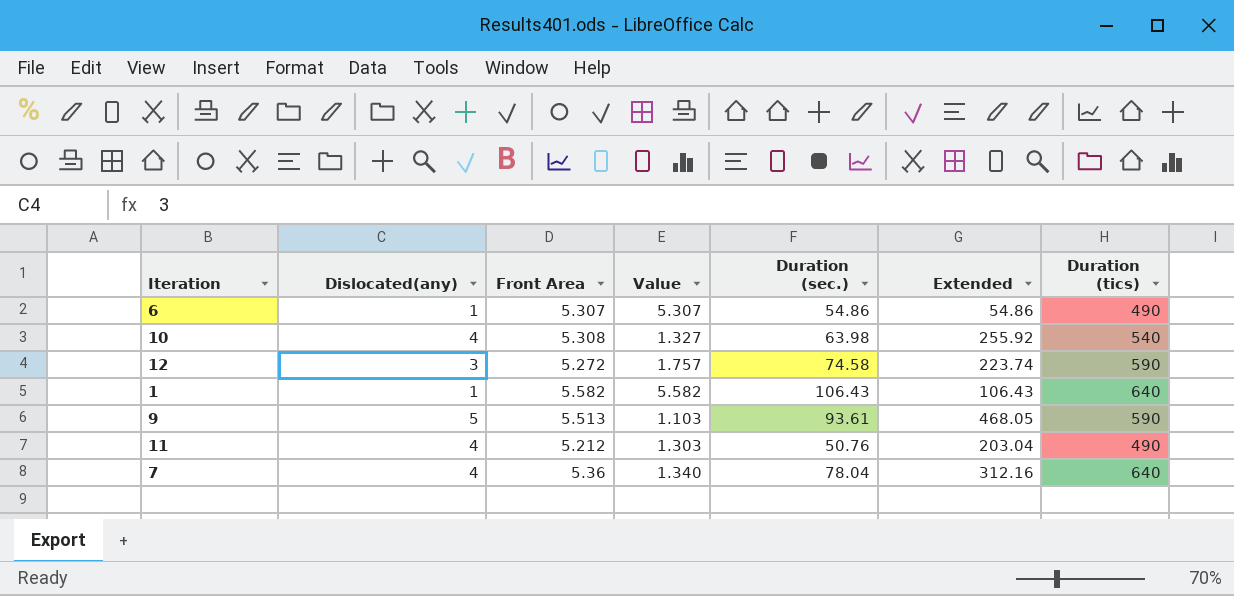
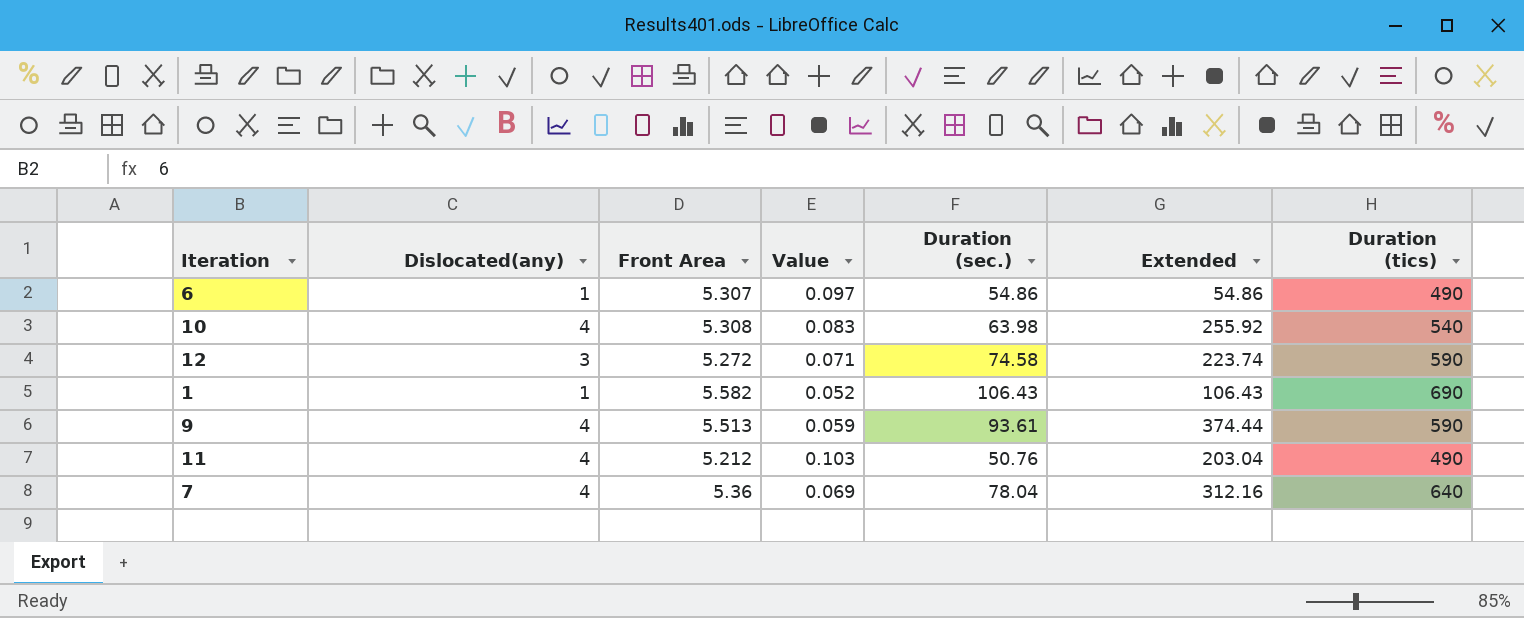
column Value | formula: [Front Area] / [Dislocated(any)] -> [Front Area] / [Duration (sec.)]
1 | Duration (tics): 640 -> 690
9 | Dislocated(any): 5 -> 4
9 | Extended: 468.05 -> 374.44

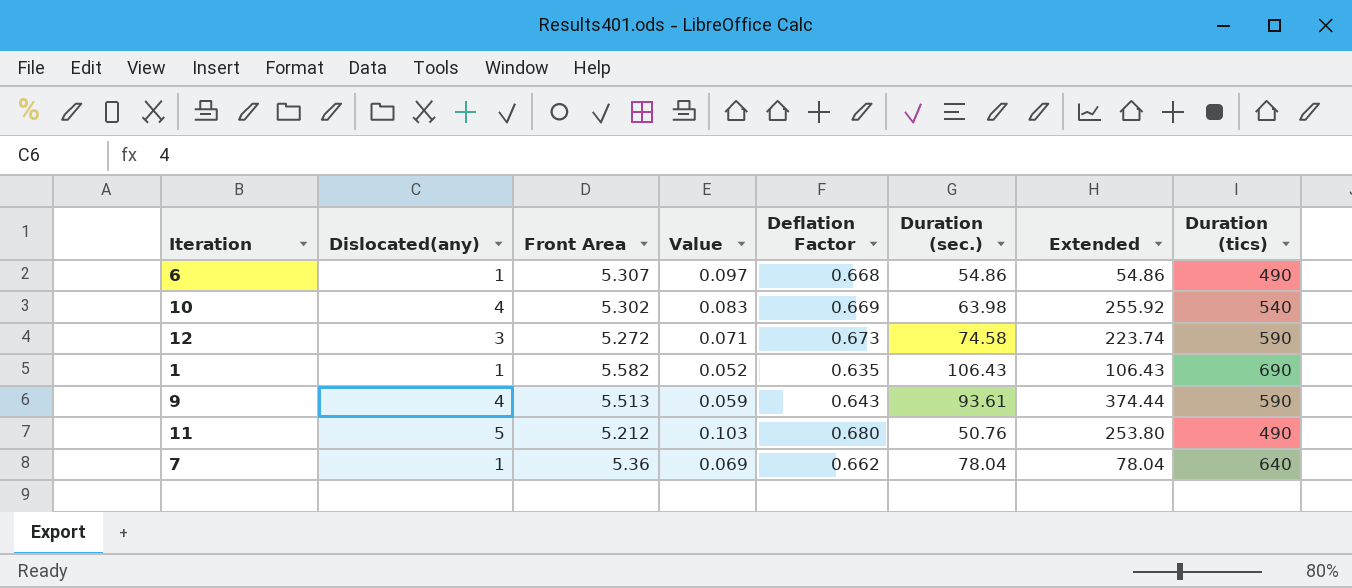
column Deflation Factor | position: none -> 5
10 | Front Area: 5.308 -> 5.302
11 | Dislocated(any): 4 -> 5
11 | Extended: 203.04 -> 253.80
7 | Dislocated(any): 4 -> 1
7 | Extended: 312.16 -> 78.04

